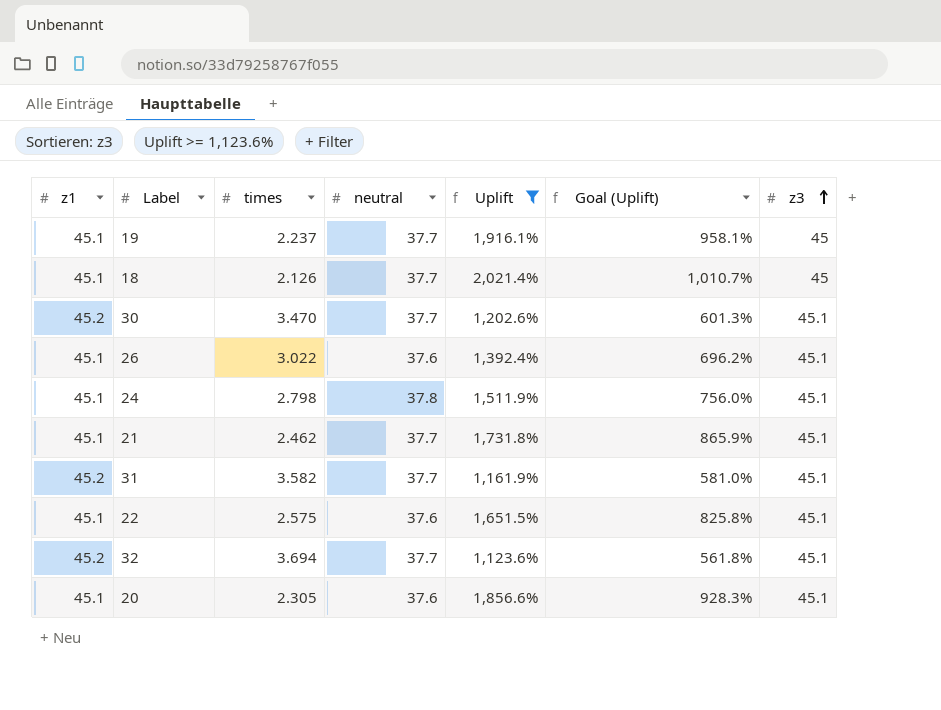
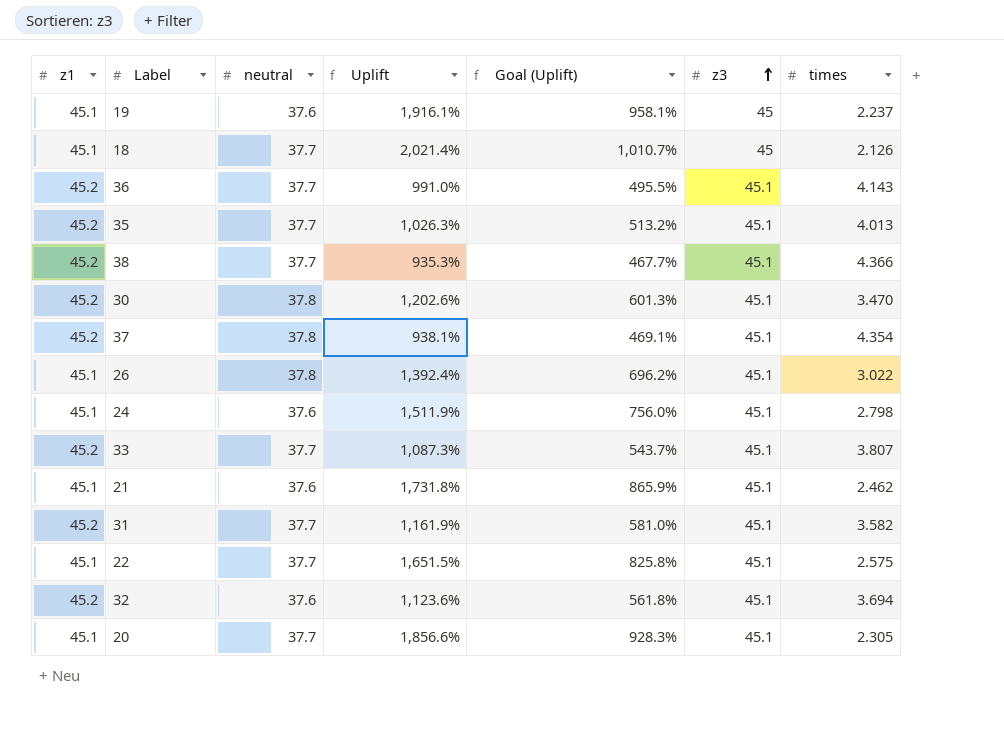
filter: Uplift >= 1,123.6% -> none
column times | position: 3 -> 7
19 | neutral: 37.7 -> 37.6
30 | neutral: 37.7 -> 37.8
26 | neutral: 37.6 -> 37.8
24 | neutral: 37.8 -> 37.6
21 | neutral: 37.7 -> 37.6
22 | neutral: 37.6 -> 37.7
32 | neutral: 37.7 -> 37.6
20 | neutral: 37.6 -> 37.7

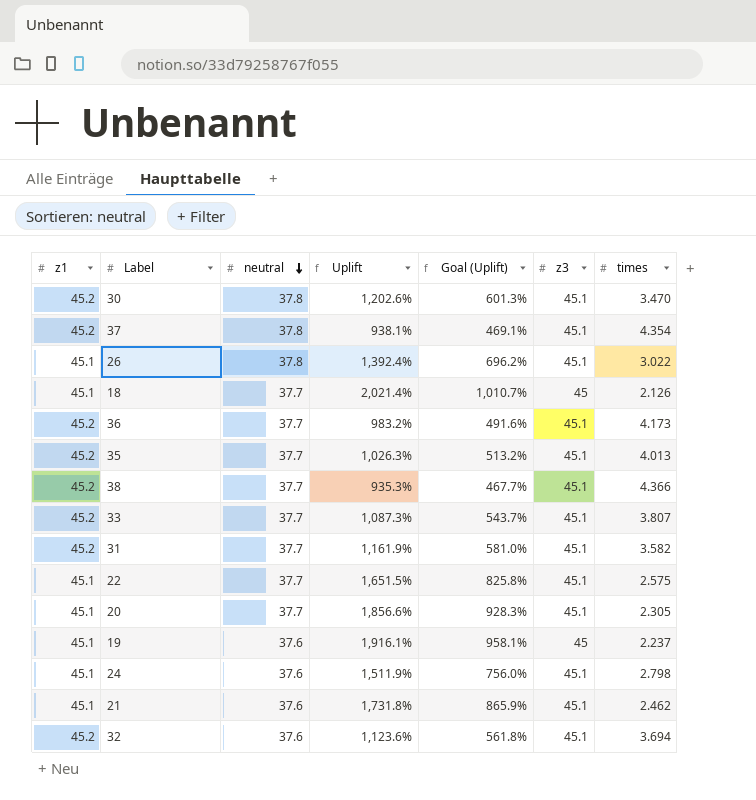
row order: z3 ascending -> neutral descending
36 | Uplift: 991.0% -> 983.2%
36 | Goal (Uplift): 495.5% -> 491.6%
36 | times: 4.143 -> 4.173

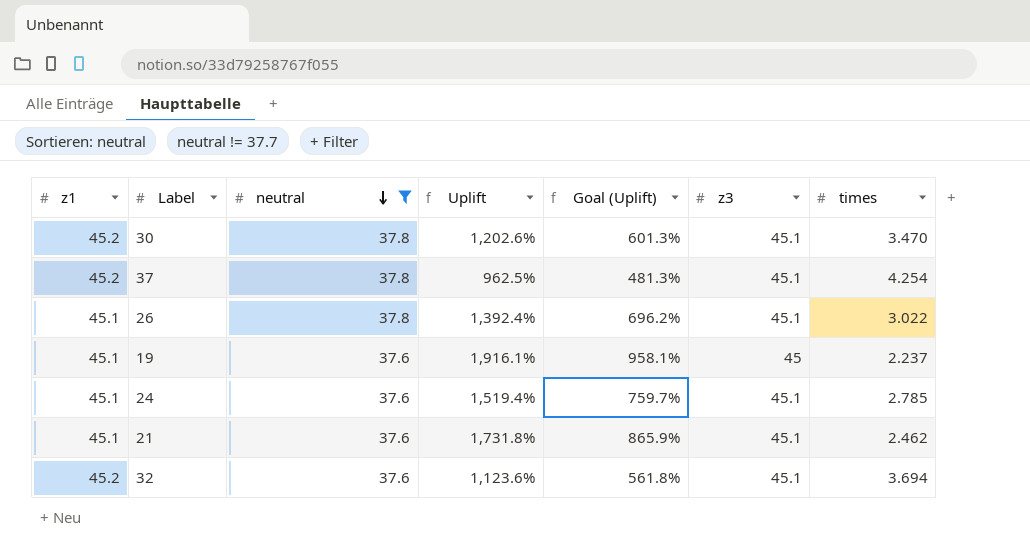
filter: none -> neutral != 37.7
37 | Uplift: 938.1% -> 962.5%
37 | Goal (Uplift): 469.1% -> 481.3%
37 | times: 4.354 -> 4.254
24 | Uplift: 1,511.9% -> 1,519.4%
24 | Goal (Uplift): 756.0% -> 759.7%
24 | times: 2.798 -> 2.785

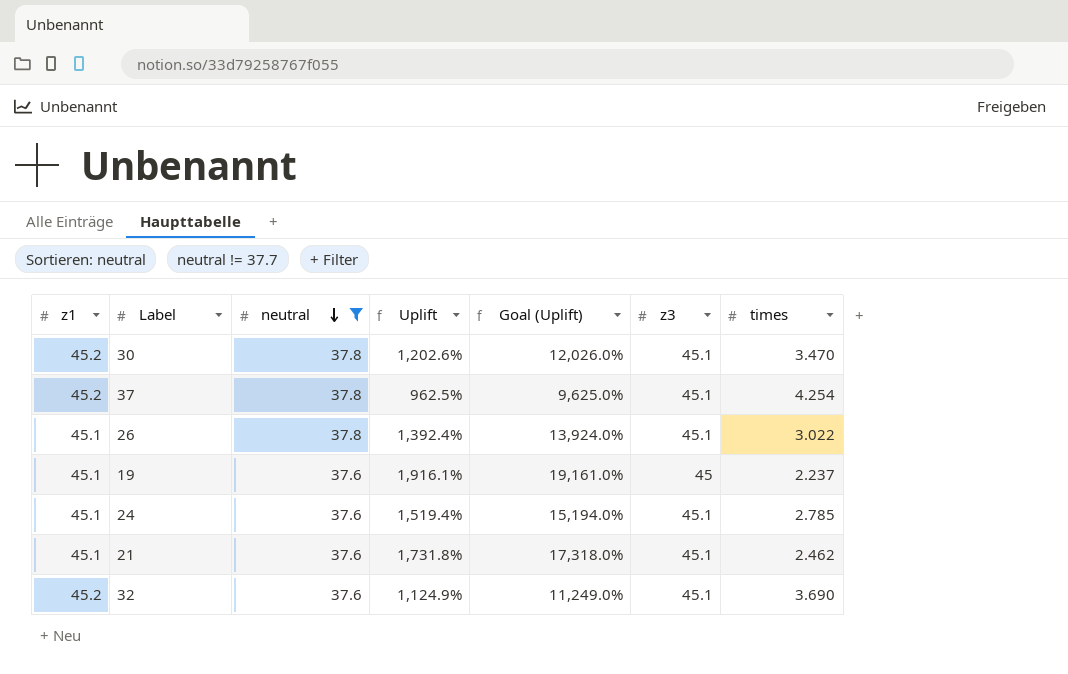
column Goal (Uplift) | formula: [Uplift] * 0.5 -> [Uplift] * 10
32 | Uplift: 1,123.6% -> 1,124.9%
32 | times: 3.694 -> 3.690

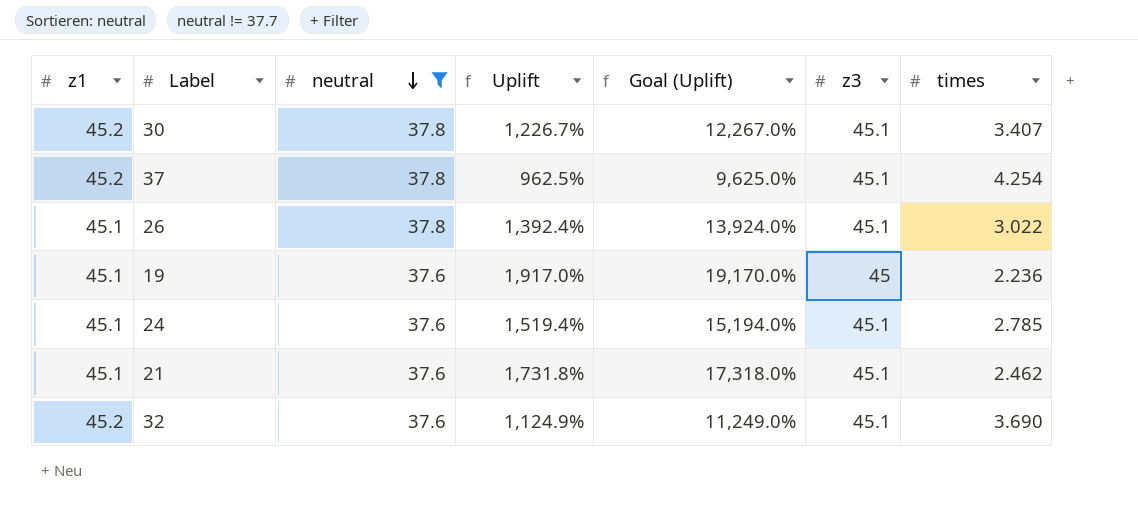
30 | Uplift: 1,202.6% -> 1,226.7%
30 | Goal (Uplift): 12,026.0% -> 12,267.0%
30 | times: 3.470 -> 3.407
19 | Uplift: 1,916.1% -> 1,917.0%
19 | Goal (Uplift): 19,161.0% -> 19,170.0%
19 | times: 2.237 -> 2.236

